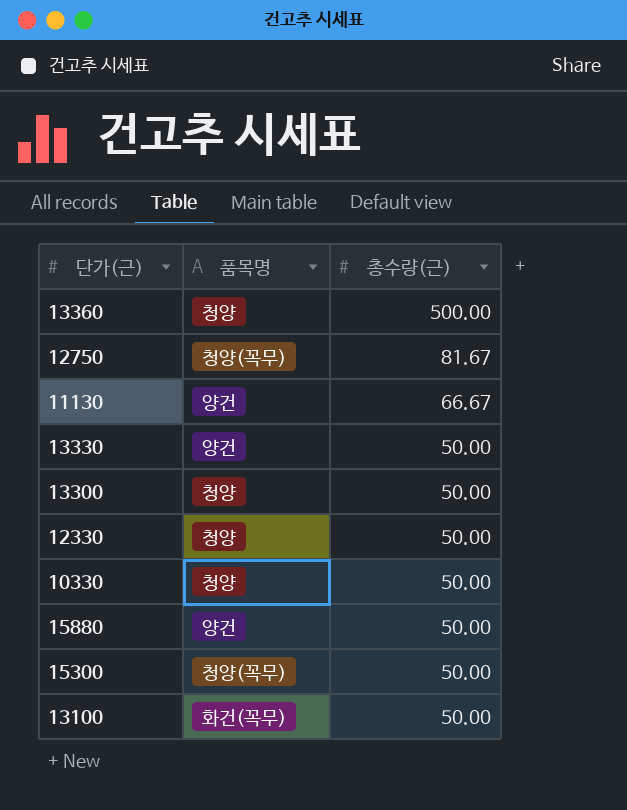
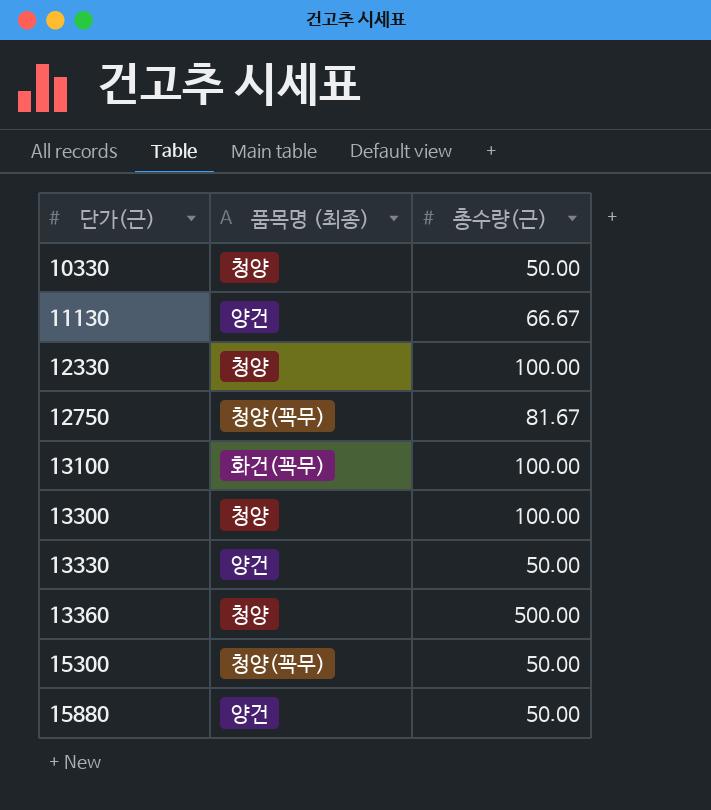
row order: 총수량(근) descending -> 단가(근) ascending
column name: 품목명 -> 품목명 (최종)
12330 | 총수량(근): 50.00 -> 100.00
13100 | 총수량(근): 50.00 -> 100.00
13300 | 총수량(근): 50.00 -> 100.00

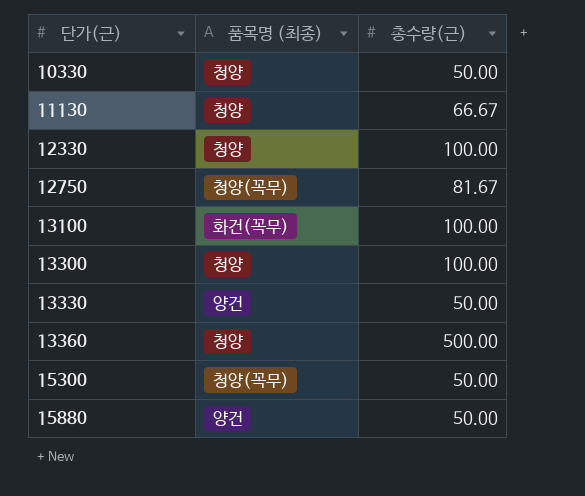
11130 | 품목명 (최종): 양건 -> 청양

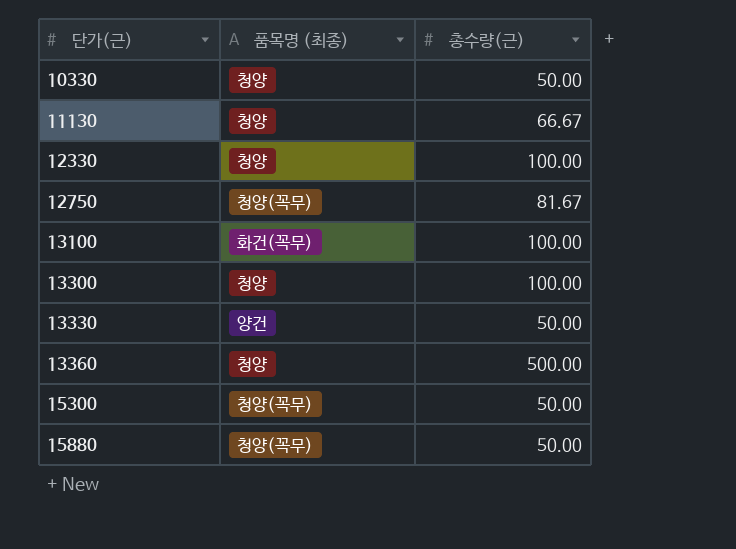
15880 | 품목명 (최종): 양건 -> 청양(꼭무)

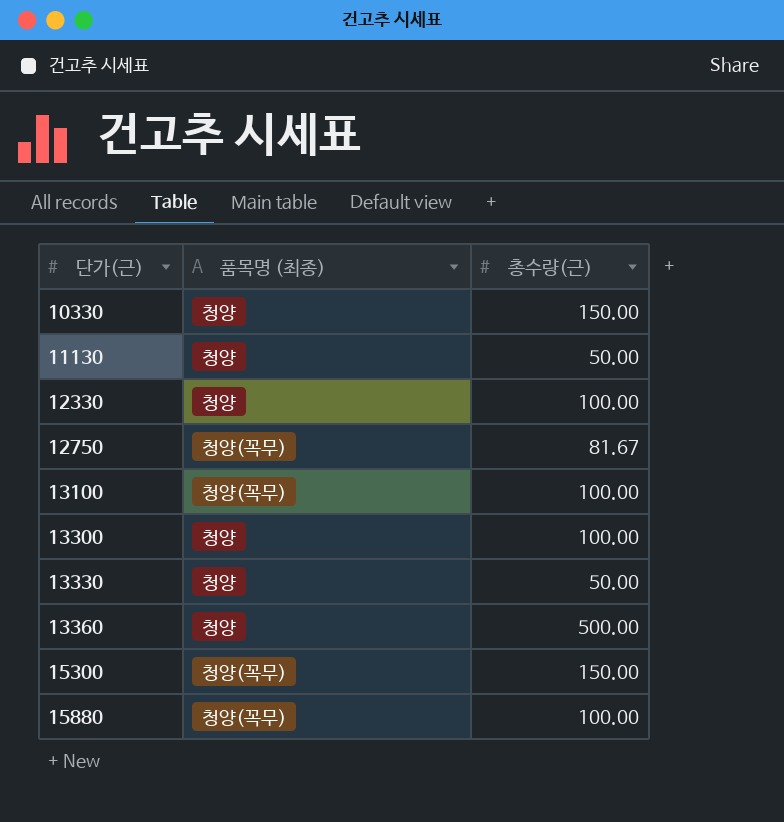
10330 | 총수량(근): 50.00 -> 150.00
11130 | 총수량(근): 66.67 -> 50.00
13100 | 품목명 (최종): 화건(꼭무) -> 청양(꼭무)
13330 | 품목명 (최종): 양건 -> 청양
15300 | 총수량(근): 50.00 -> 150.00
15880 | 총수량(근): 50.00 -> 100.00

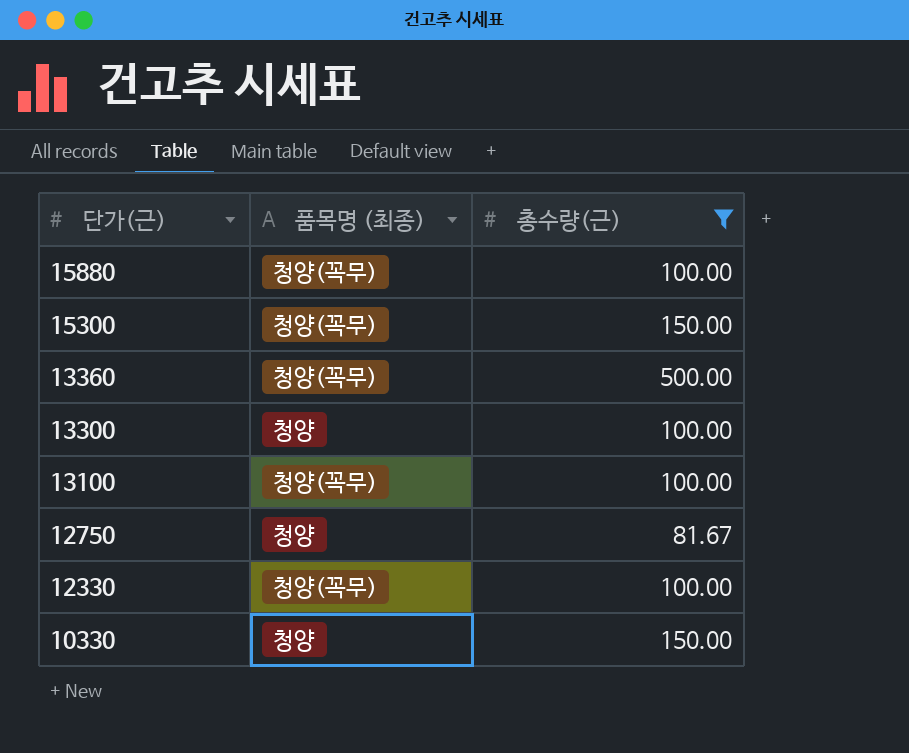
filter: none -> 총수량(근) != 50.00
row order: 단가(근) ascending -> 단가(근) descending
13360 | 품목명 (최종): 청양 -> 청양(꼭무)
12750 | 품목명 (최종): 청양(꼭무) -> 청양
12330 | 품목명 (최종): 청양 -> 청양(꼭무)

